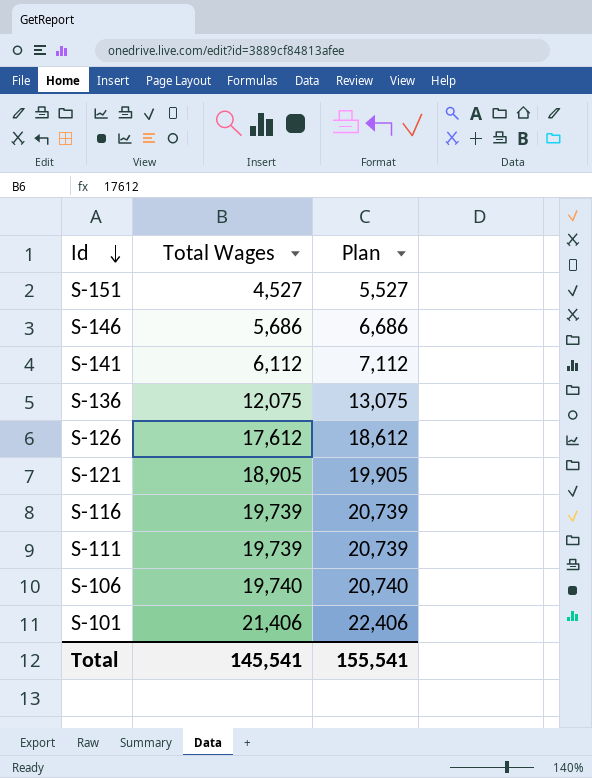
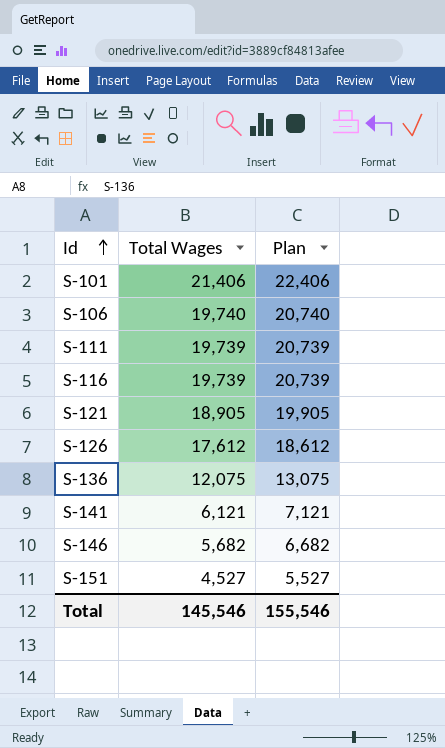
row order: Id descending -> Id ascending
S-141 | Total Wages: 6,112 -> 6,121
S-141 | Plan: 7,112 -> 7,121
S-146 | Total Wages: 5,686 -> 5,682
S-146 | Plan: 6,686 -> 6,682
Total | Total Wages: 145,541 -> 145,546
Total | Plan: 155,541 -> 155,546

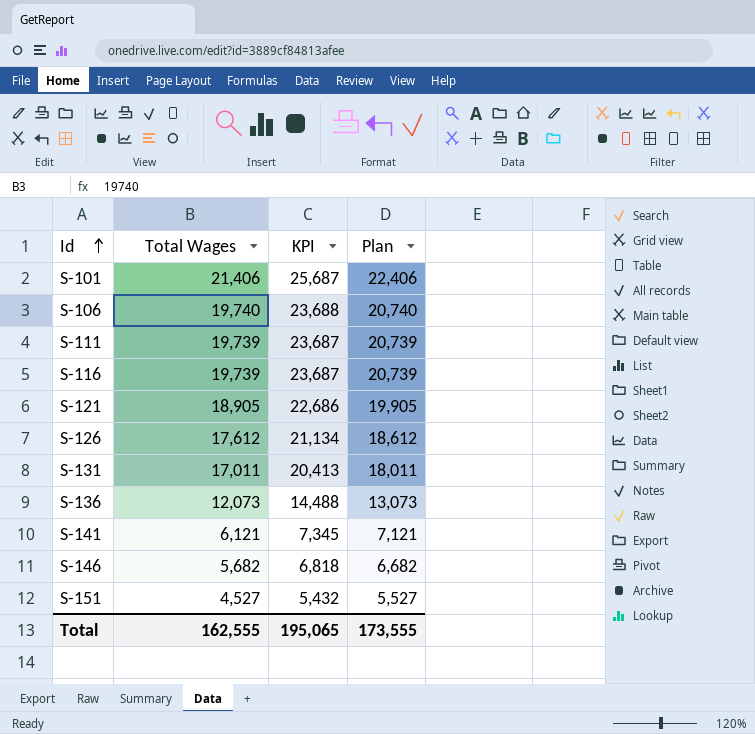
column KPI | formula: none -> [Total Wages] * 1.2
row S-131: none -> 17,011 | 20,413 | 18,011
S-136 | Total Wages: 12,075 -> 12,073
S-136 | Plan: 13,075 -> 13,073
Total | Total Wages: 145,546 -> 162,555
Total | Plan: 155,546 -> 173,555

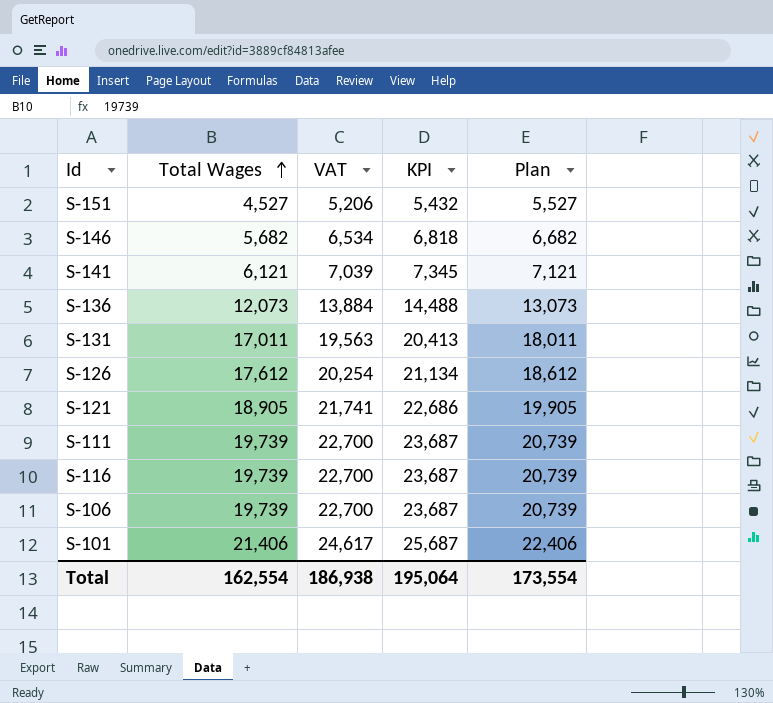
row order: Id ascending -> Total Wages ascending
column VAT | formula: none -> [Total Wages] * 1.15
S-106 | Total Wages: 19,740 -> 19,739
S-106 | KPI: 23,688 -> 23,687
S-106 | Plan: 20,740 -> 20,739
Total | Total Wages: 162,555 -> 162,554
Total | KPI: 195,065 -> 195,064
Total | Plan: 173,555 -> 173,554

